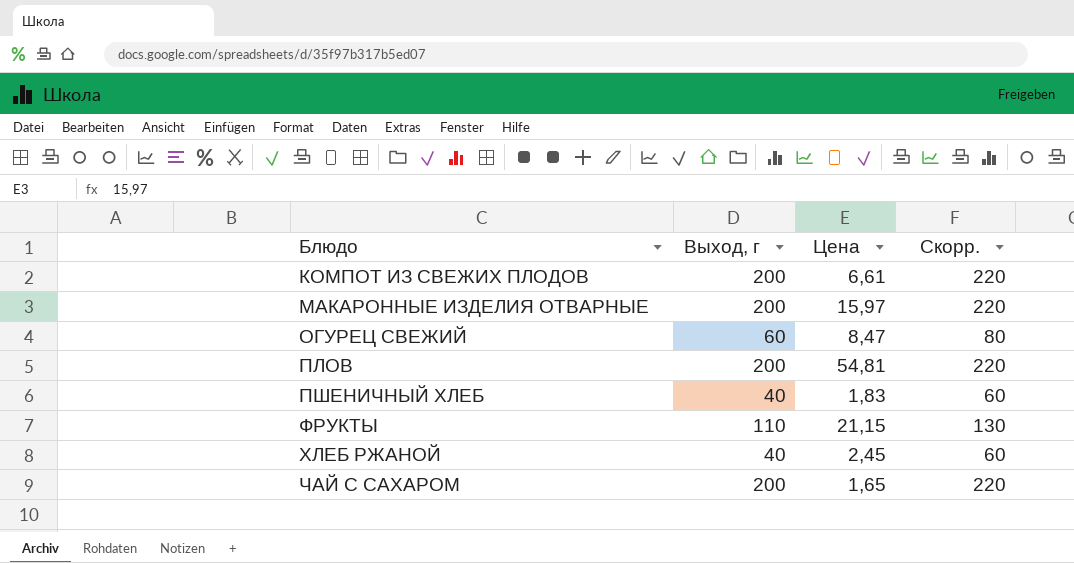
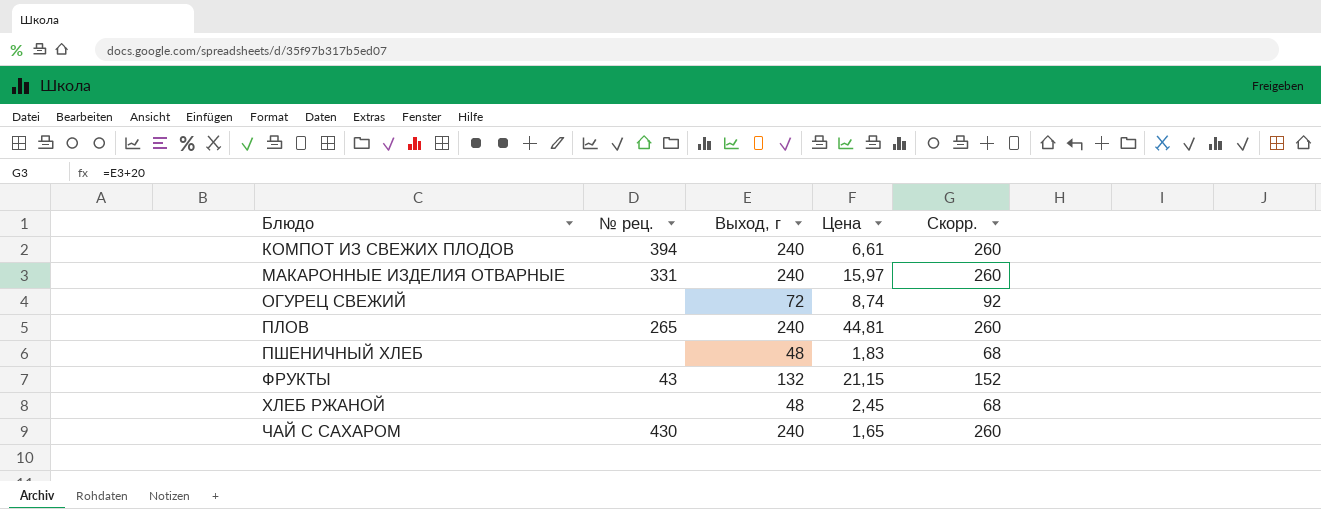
column № рец. | position: none -> 2
КОМПОТ ИЗ СВЕЖИХ ПЛОДОВ | Выход, г: 200 -> 240
КОМПОТ ИЗ СВЕЖИХ ПЛОДОВ | Скорр.: 220 -> 260
МАКАРОННЫЕ ИЗДЕЛИЯ ОТВАРНЫЕ | Выход, г: 200 -> 240
МАКАРОННЫЕ ИЗДЕЛИЯ ОТВАРНЫЕ | Скорр.: 220 -> 260
ОГУРЕЦ СВЕЖИЙ | Выход, г: 60 -> 72
ОГУРЕЦ СВЕЖИЙ | Цена: 8,47 -> 8,74
ОГУРЕЦ СВЕЖИЙ | Скорр.: 80 -> 92
ПЛОВ | Выход, г: 200 -> 240
ПЛОВ | Цена: 54,81 -> 44,81
ПЛОВ | Скорр.: 220 -> 260
ПШЕНИЧНЫЙ ХЛЕБ | Выход, г: 40 -> 48
ПШЕНИЧНЫЙ ХЛЕБ | Скорр.: 60 -> 68
ФРУКТЫ | Выход, г: 110 -> 132
ФРУКТЫ | Скорр.: 130 -> 152
ХЛЕБ РЖАНОЙ | Выход, г: 40 -> 48
ХЛЕБ РЖАНОЙ | Скорр.: 60 -> 68
ЧАЙ С САХАРОМ | Выход, г: 200 -> 240
ЧАЙ С САХАРОМ | Скорр.: 220 -> 260

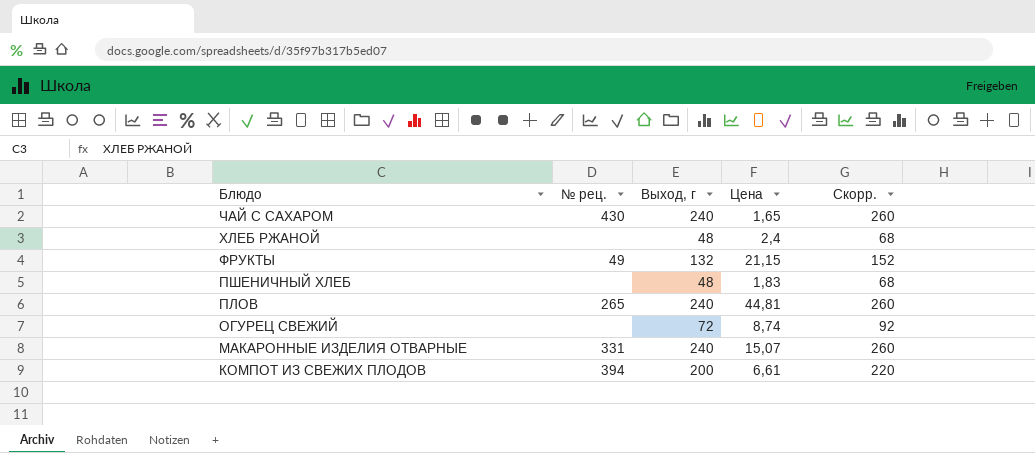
row order: Блюдо ascending -> Блюдо descending
ХЛЕБ РЖАНОЙ | Цена: 2,45 -> 2,4
ФРУКТЫ | № рец.: 43 -> 49
МАКАРОННЫЕ ИЗДЕЛИЯ ОТВАРНЫЕ | Цена: 15,97 -> 15,07
КОМПОТ ИЗ СВЕЖИХ ПЛОДОВ | Выход, г: 240 -> 200
КОМПОТ ИЗ СВЕЖИХ ПЛОДОВ | Скорр.: 260 -> 220

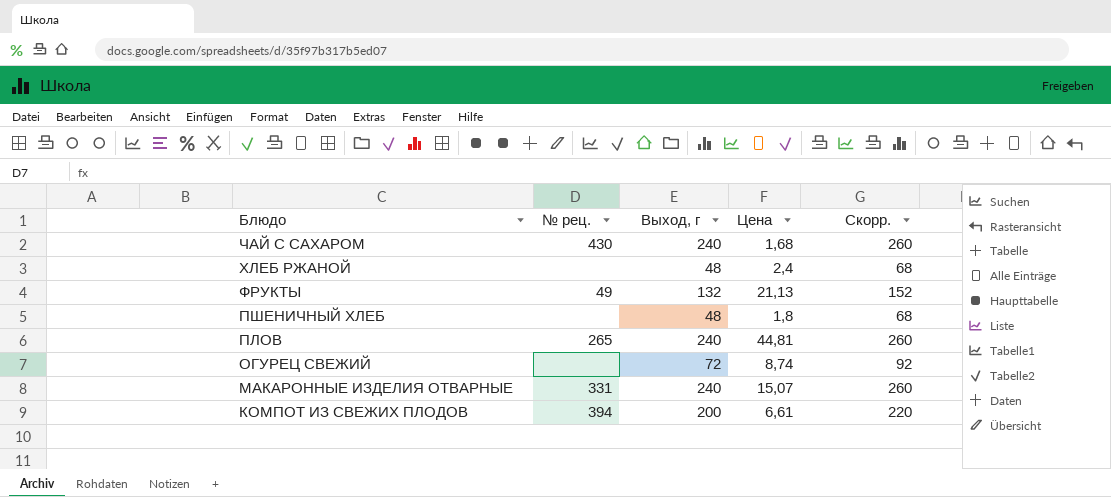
ЧАЙ С САХАРОМ | Цена: 1,65 -> 1,68
ФРУКТЫ | Цена: 21,15 -> 21,13
ПШЕНИЧНЫЙ ХЛЕБ | Цена: 1,83 -> 1,8

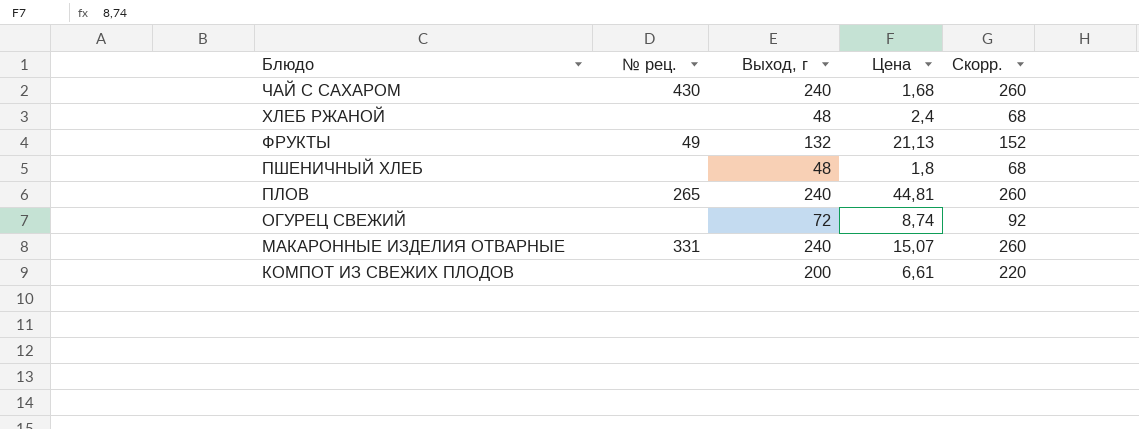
КОМПОТ ИЗ СВЕЖИХ ПЛОДОВ | № рец.: 394 -> none

